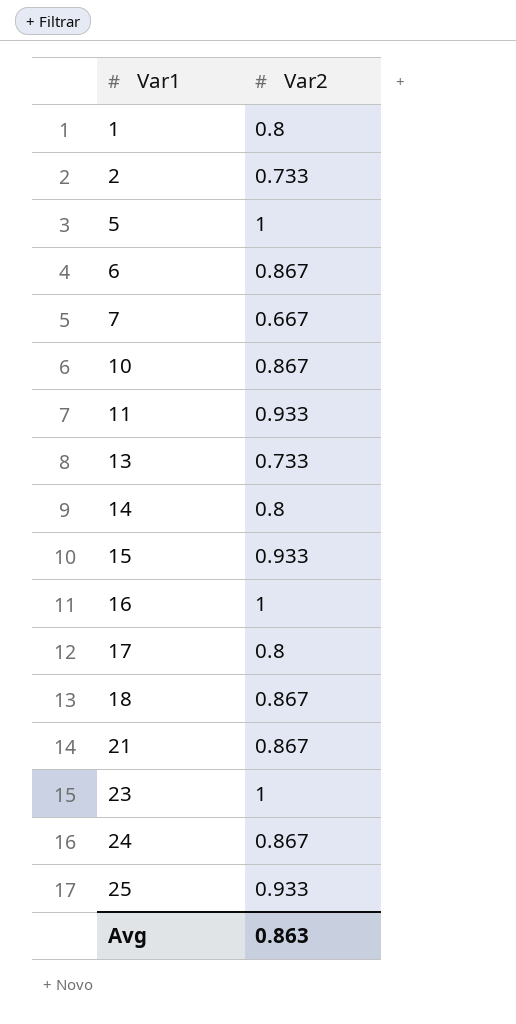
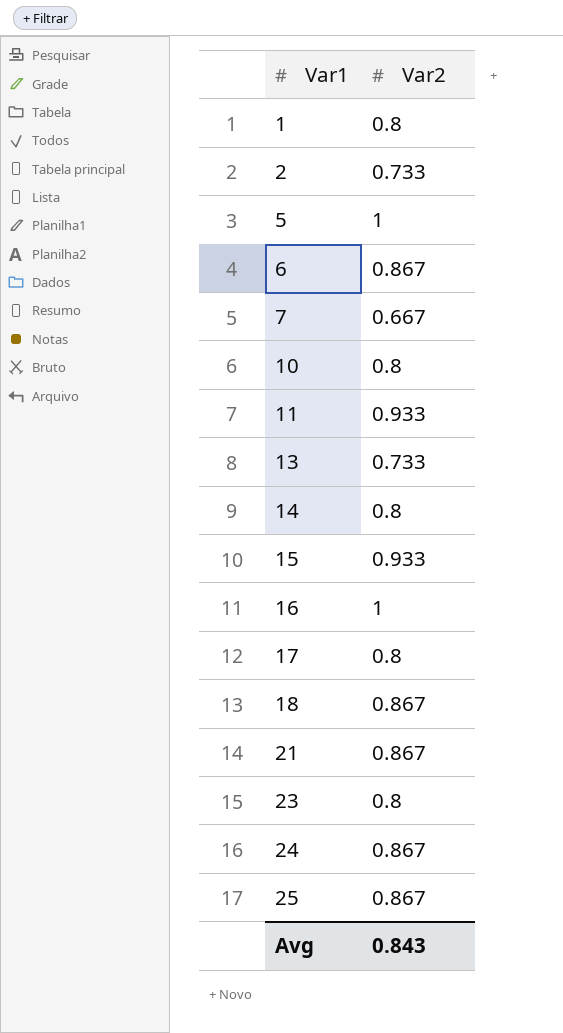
10 | Var2: 0.867 -> 0.8
23 | Var2: 1 -> 0.8
25 | Var2: 0.933 -> 0.867
Avg | Var2: 0.863 -> 0.843

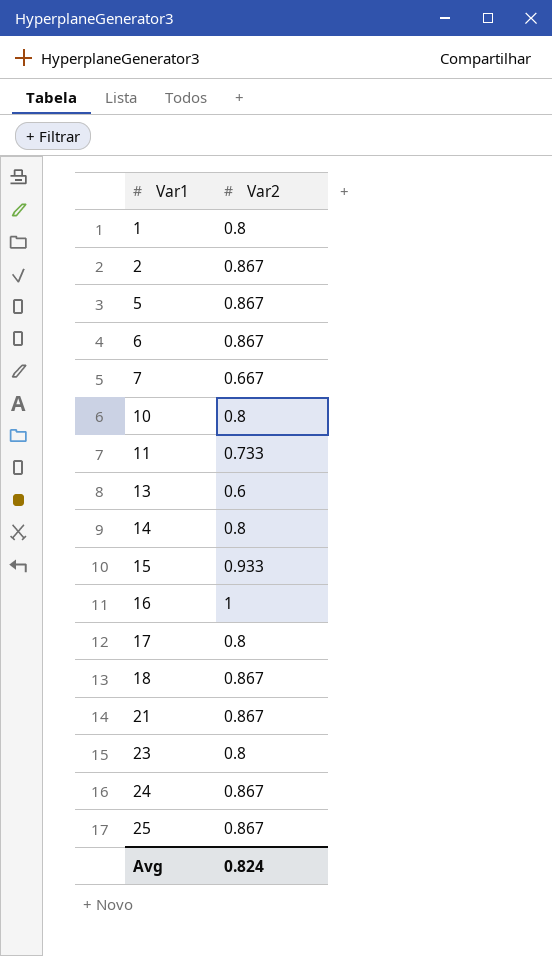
2 | Var2: 0.733 -> 0.867
5 | Var2: 1 -> 0.867
11 | Var2: 0.933 -> 0.733
13 | Var2: 0.733 -> 0.6
Avg | Var2: 0.843 -> 0.824

